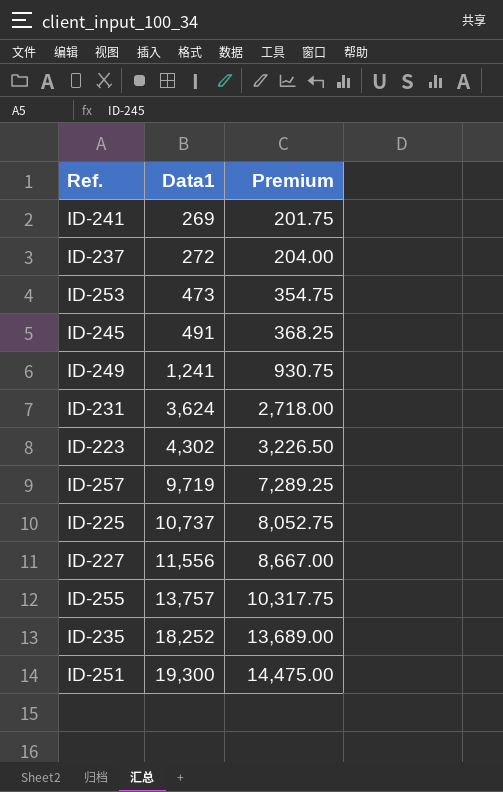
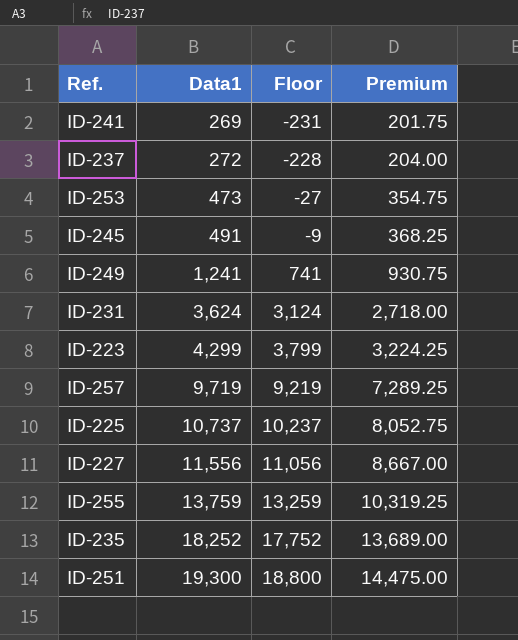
column Floor | formula: none -> [Data1] - 500
ID-223 | Data1: 4,302 -> 4,299
ID-223 | Premium: 3,226.50 -> 3,224.25
ID-255 | Data1: 13,757 -> 13,759
ID-255 | Premium: 10,317.75 -> 10,319.25

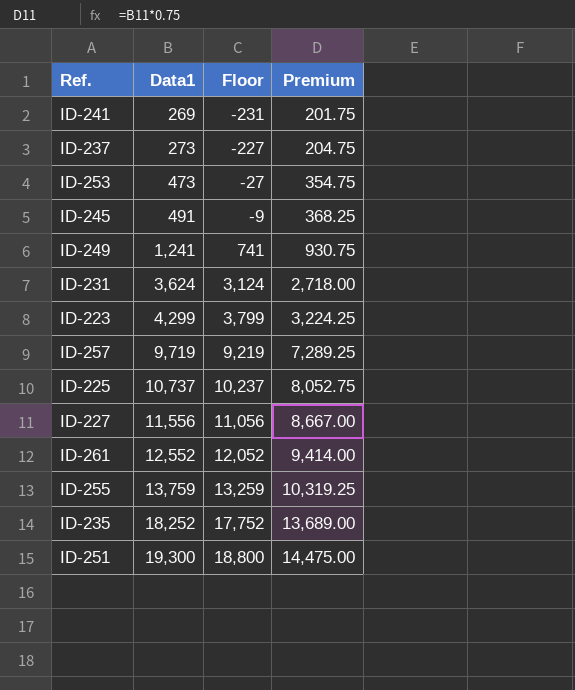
ID-237 | Data1: 272 -> 273
ID-237 | Floor: -228 -> -227
ID-237 | Premium: 204.00 -> 204.75
row ID-261: none -> 12,552 | 12,052 | 9,414.00

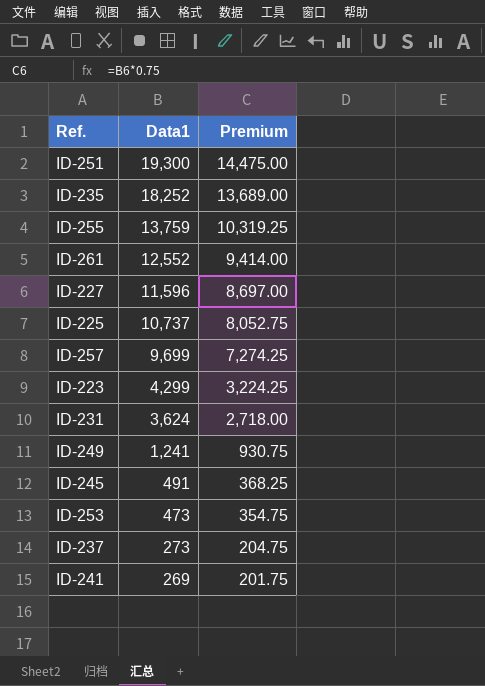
row order: Data1 ascending -> Data1 descending
column Floor | formula: [Data1] - 500 -> none
ID-227 | Data1: 11,556 -> 11,596
ID-227 | Premium: 8,667.00 -> 8,697.00
ID-257 | Data1: 9,719 -> 9,699
ID-257 | Premium: 7,289.25 -> 7,274.25

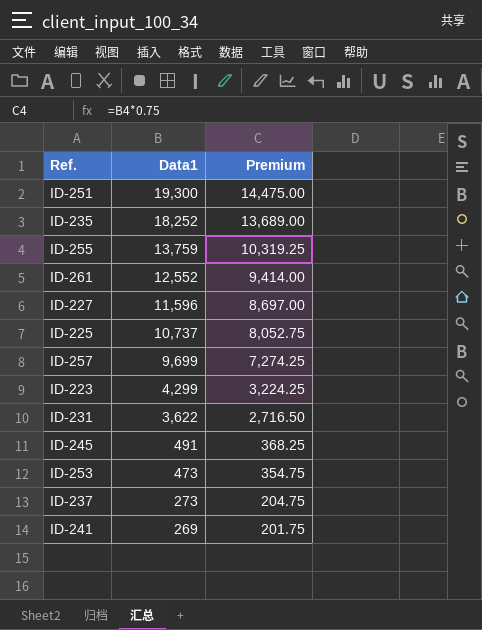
row ID-249: 1,241 | 930.75 -> none
ID-231 | Data1: 3,624 -> 3,622
ID-231 | Premium: 2,718.00 -> 2,716.50

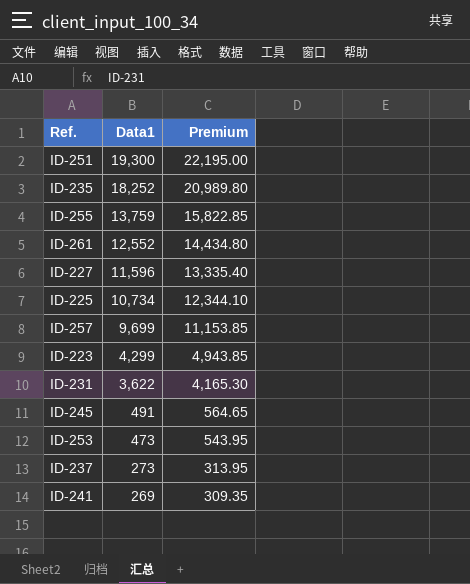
column Premium | formula: [Data1] * 0.75 -> [Data1] * 1.15
ID-225 | Data1: 10,737 -> 10,734

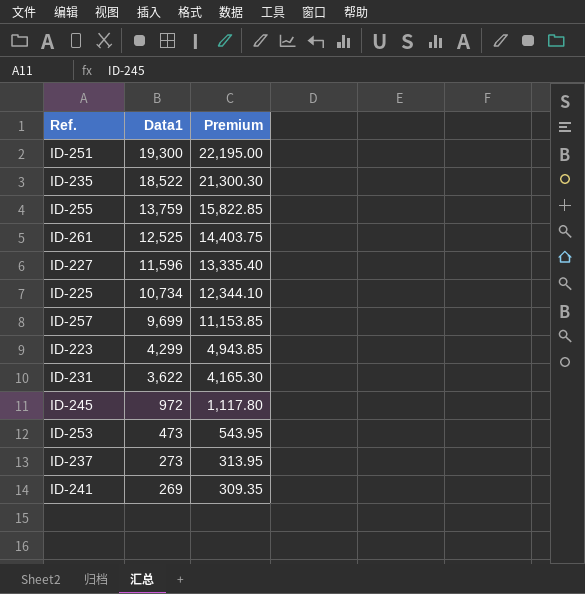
ID-235 | Data1: 18,252 -> 18,522
ID-235 | Premium: 20,989.80 -> 21,300.30
ID-261 | Data1: 12,552 -> 12,525
ID-261 | Premium: 14,434.80 -> 14,403.75
ID-245 | Data1: 491 -> 972
ID-245 | Premium: 564.65 -> 1,117.80

